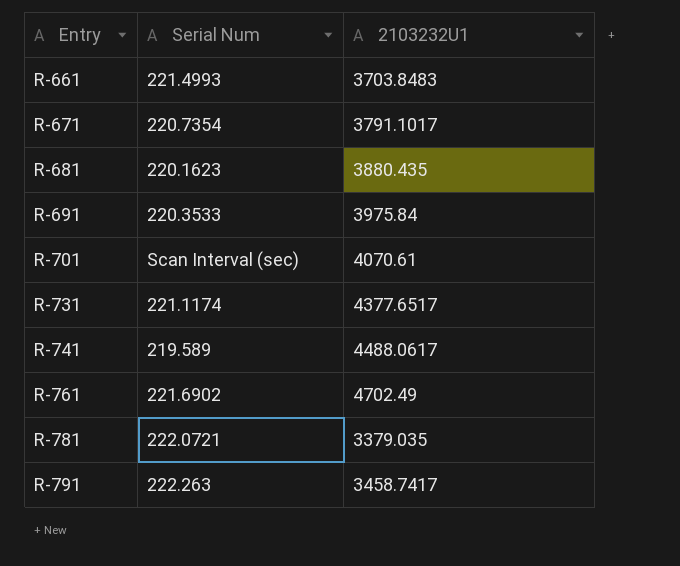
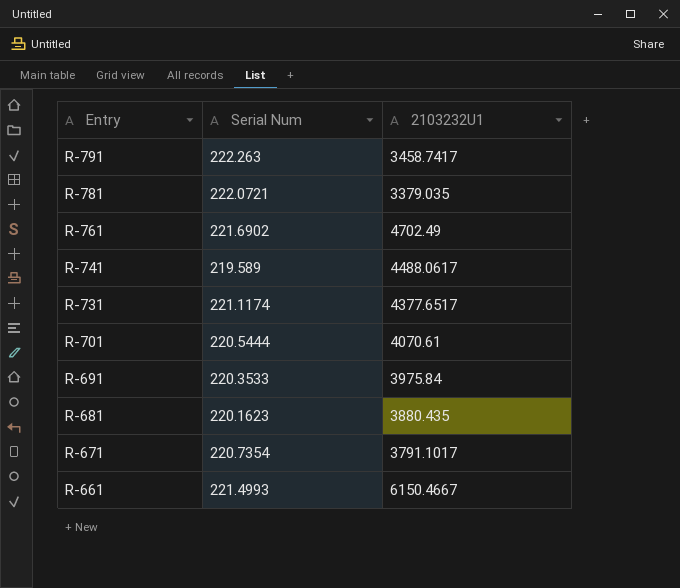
row order: Entry ascending -> Entry descending
R-701 | Serial Num: Scan Interval (sec) -> 220.5444
R-661 | 2103232U1: 3703.8483 -> 6150.4667

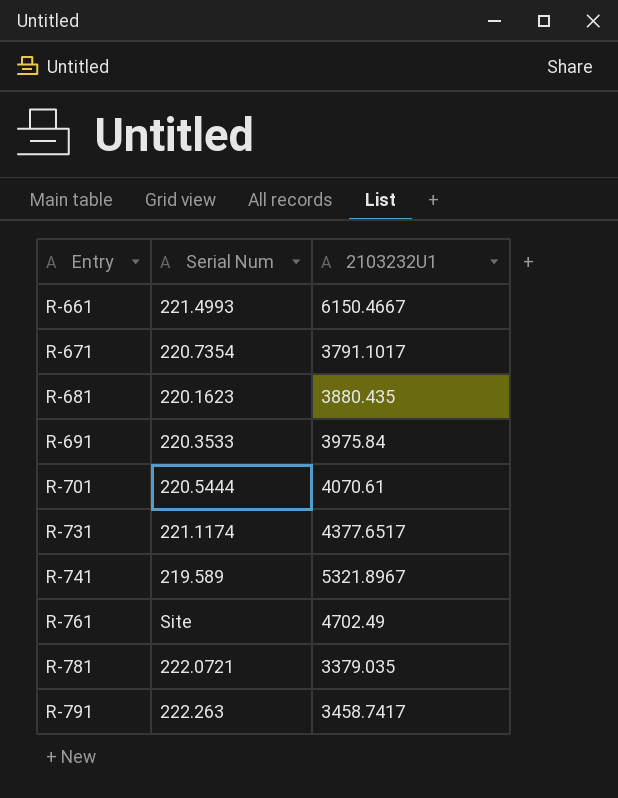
row order: Entry descending -> Entry ascending
R-741 | 2103232U1: 4488.0617 -> 5321.8967
R-761 | Serial Num: 221.6902 -> Site

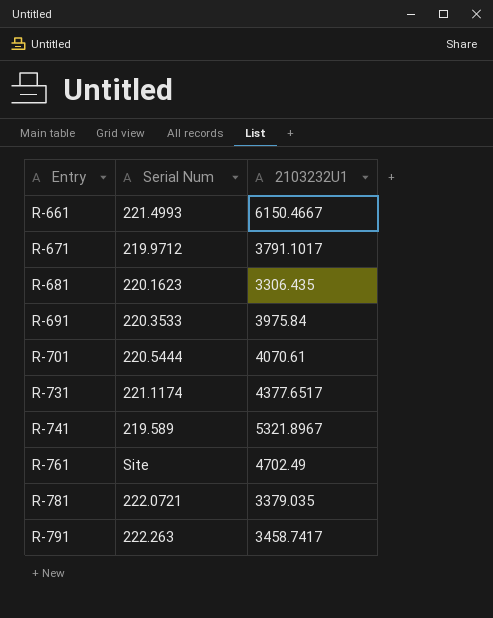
R-671 | Serial Num: 220.7354 -> 219.9712
R-681 | 2103232U1: 3880.435 -> 3306.435

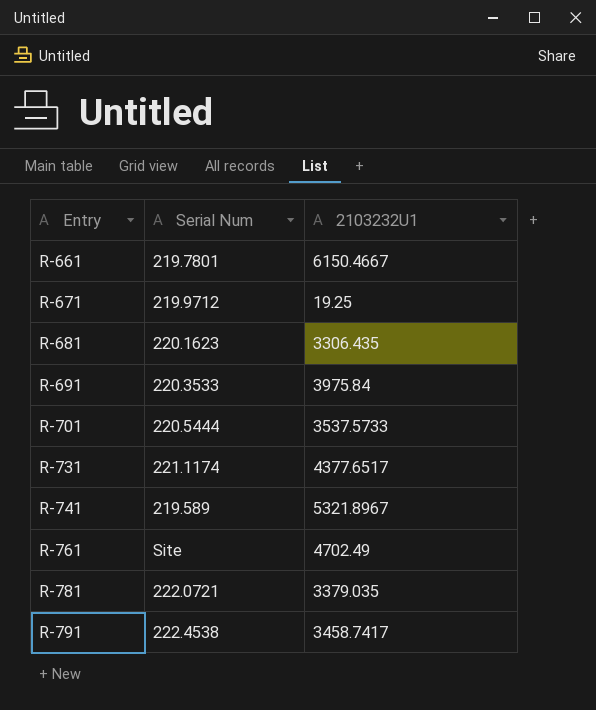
R-661 | Serial Num: 221.4993 -> 219.7801
R-671 | 2103232U1: 3791.1017 -> 19.25
R-701 | 2103232U1: 4070.61 -> 3537.5733
R-791 | Serial Num: 222.263 -> 222.4538

